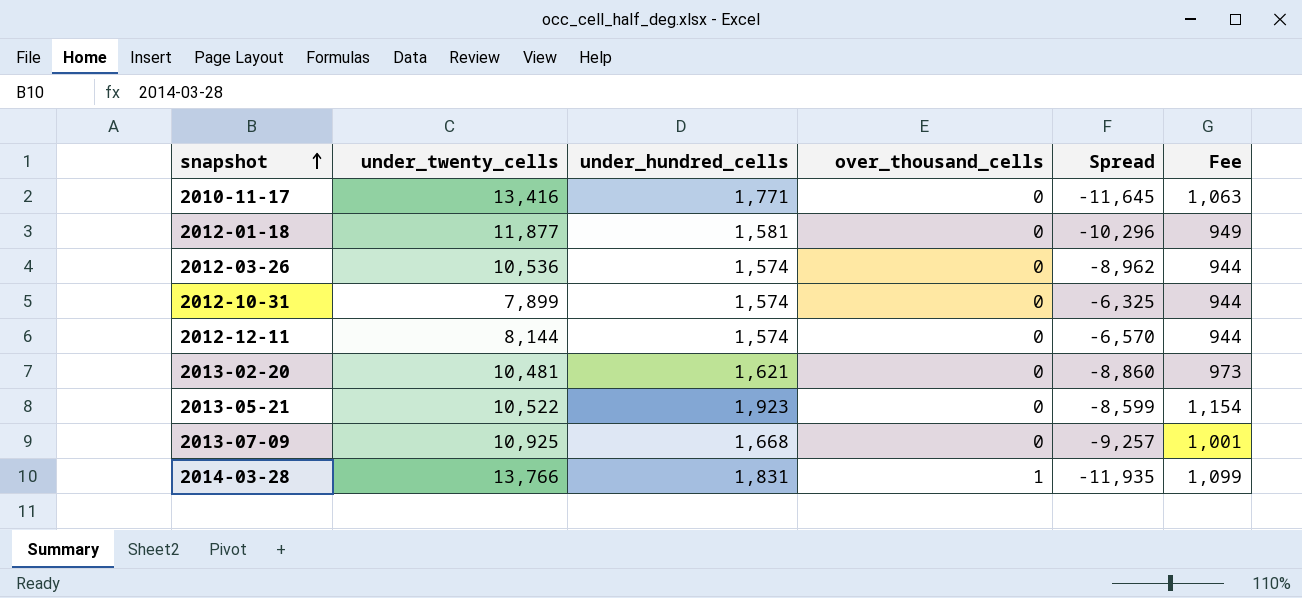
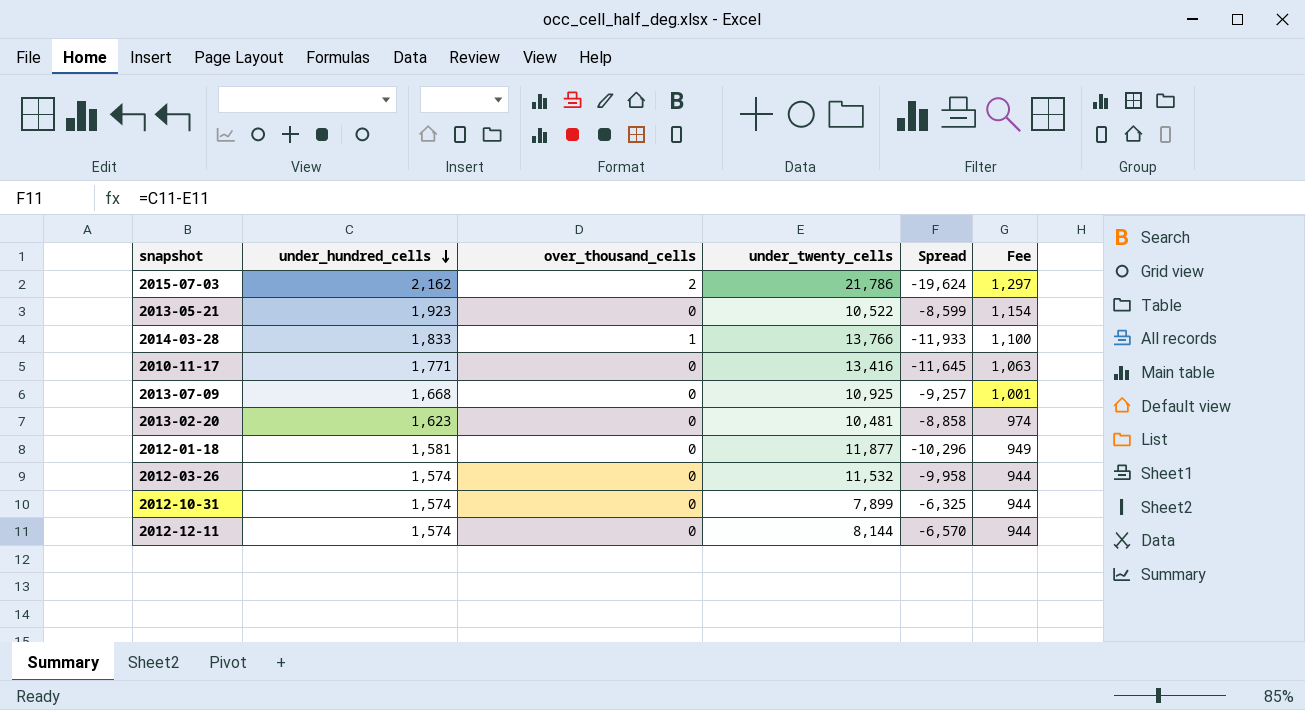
row order: snapshot ascending -> under_hundred_cells descending
column under_twenty_cells | position: 2 -> 4
row 2015-07-03: none -> 2,162 | 2 | 21,786 | -19,624 | 1,297
2014-03-28 | under_hundred_cells: 1,831 -> 1,833
2014-03-28 | Spread: -11,935 -> -11,933
2014-03-28 | Fee: 1,099 -> 1,100
2013-02-20 | under_hundred_cells: 1,621 -> 1,623
2013-02-20 | Spread: -8,860 -> -8,858
2013-02-20 | Fee: 973 -> 974
2012-03-26 | under_twenty_cells: 10,536 -> 11,532
2012-03-26 | Spread: -8,962 -> -9,958

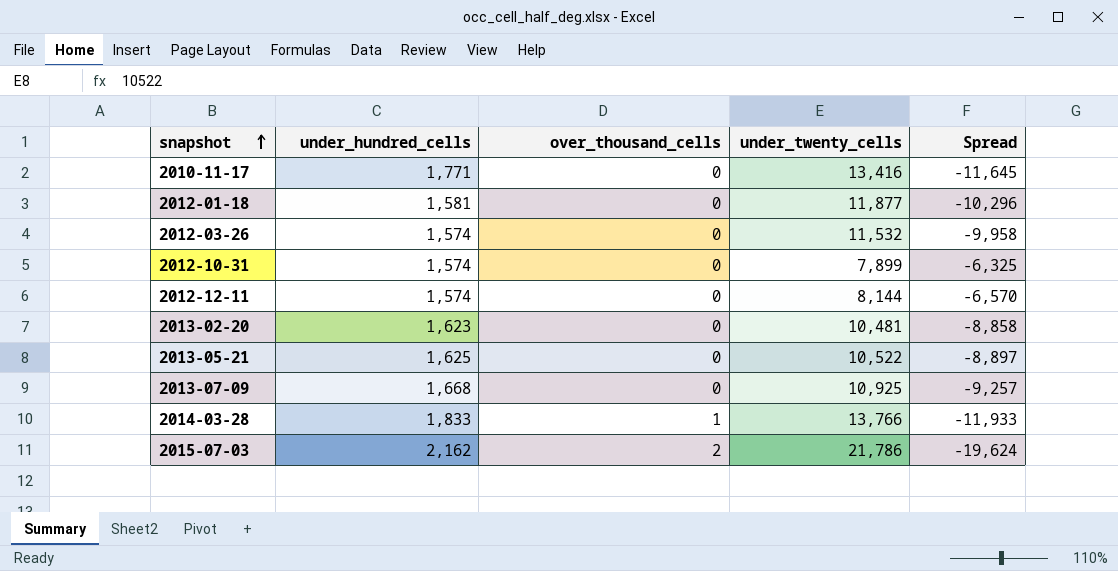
row order: under_hundred_cells descending -> snapshot ascending
column Fee | formula: [under_hundred_cells] * 0.6 -> none
2013-05-21 | under_hundred_cells: 1,923 -> 1,625
2013-05-21 | Spread: -8,599 -> -8,897

